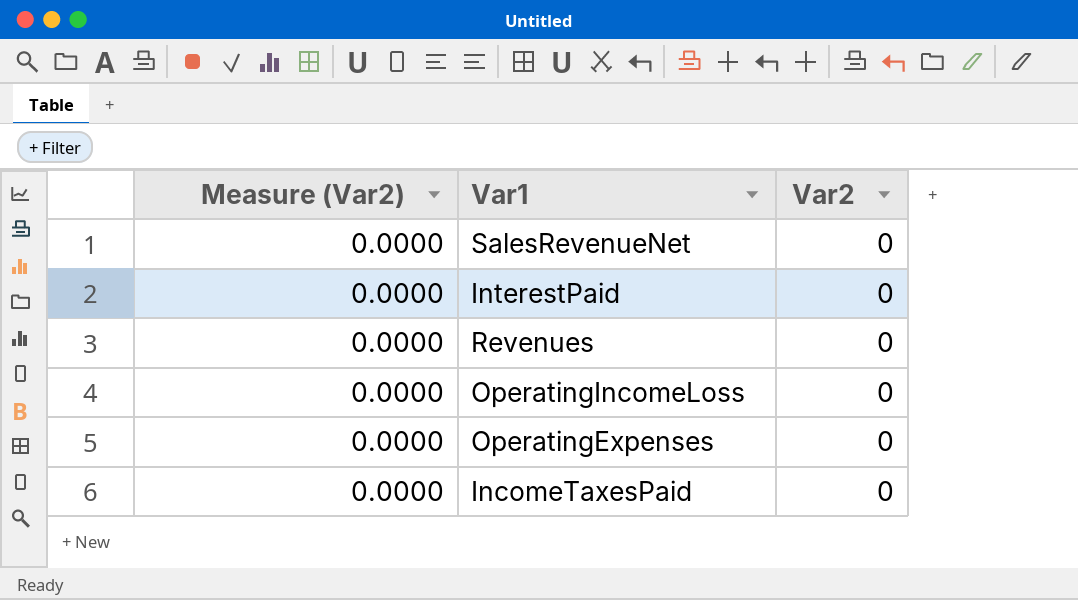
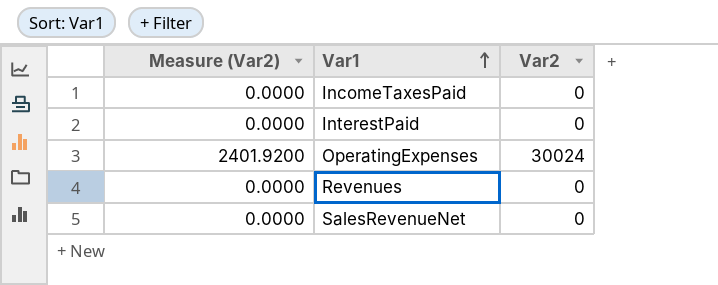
row order: none -> Var1 ascending
row OperatingIncomeLoss: 0.0000 | 0 -> none
OperatingExpenses | Measure (Var2): 0.0000 -> 2401.9200
OperatingExpenses | Var2: 0 -> 30024

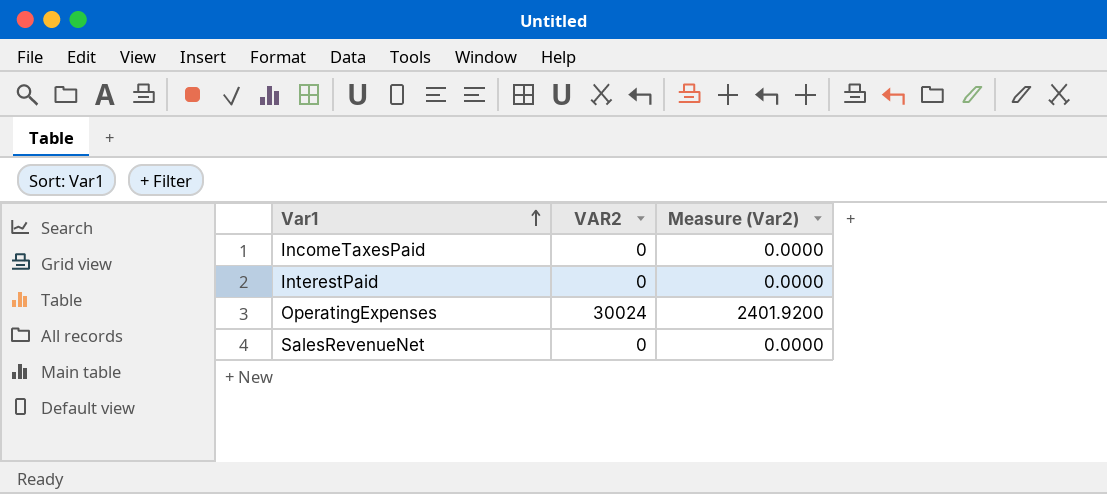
column name: Var2 -> VAR2
column Measure (Var2) | position: 1 -> 3
row Revenues: 0.0000 | 0 -> none

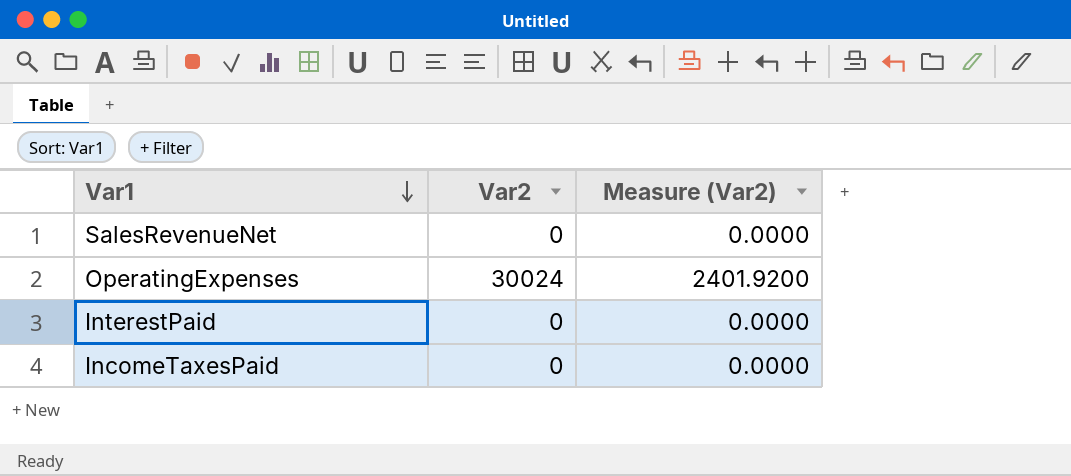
row order: Var1 ascending -> Var1 descending
column name: VAR2 -> Var2

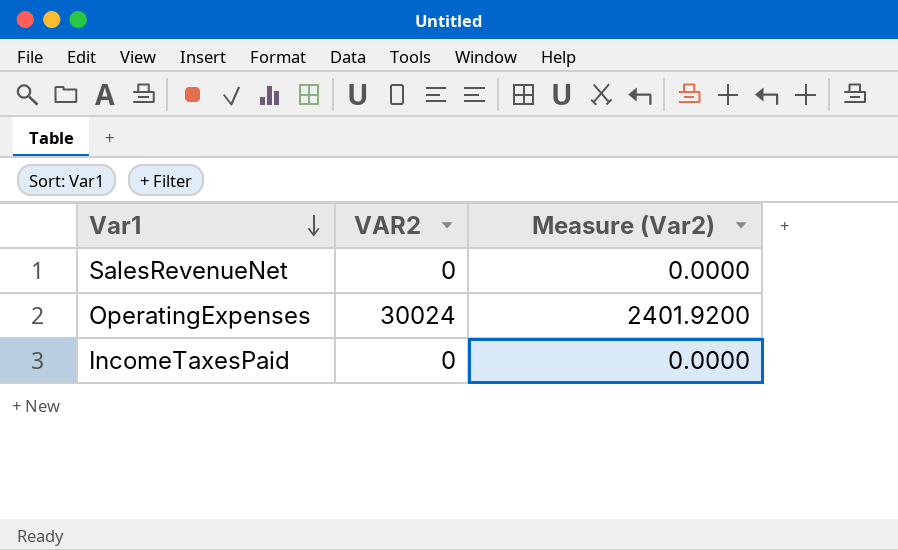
column name: Var2 -> VAR2
row InterestPaid: 0 | 0.0000 -> none

